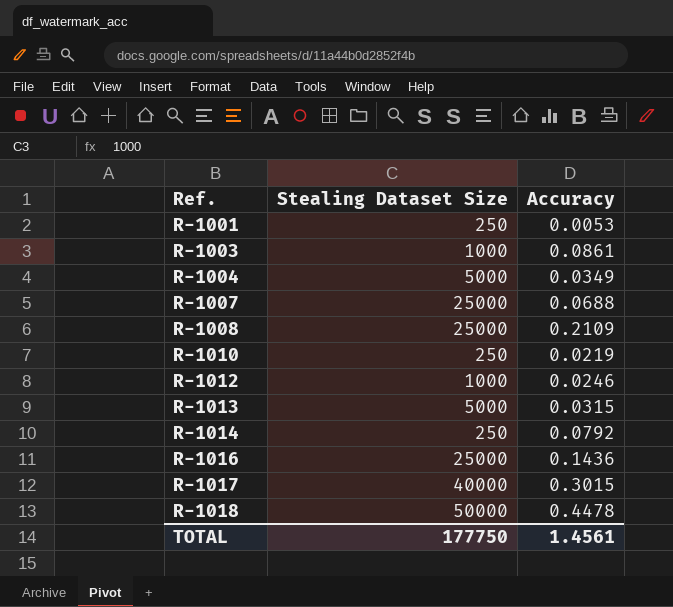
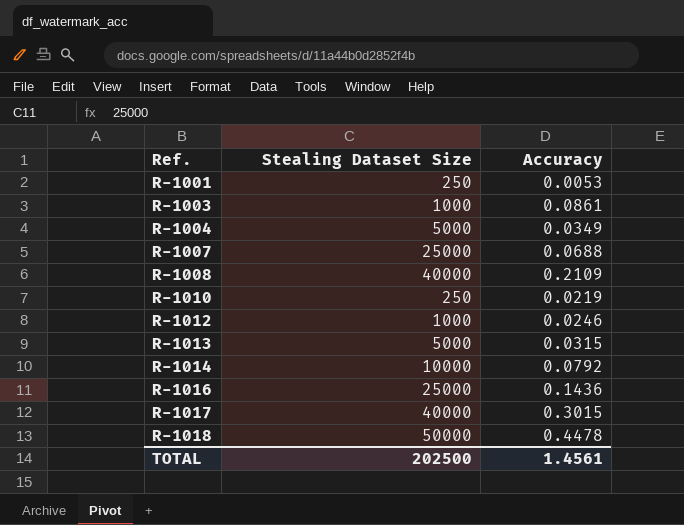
R-1008 | Stealing Dataset Size: 25000 -> 40000
R-1014 | Stealing Dataset Size: 250 -> 10000
TOTAL | Stealing Dataset Size: 177750 -> 202500

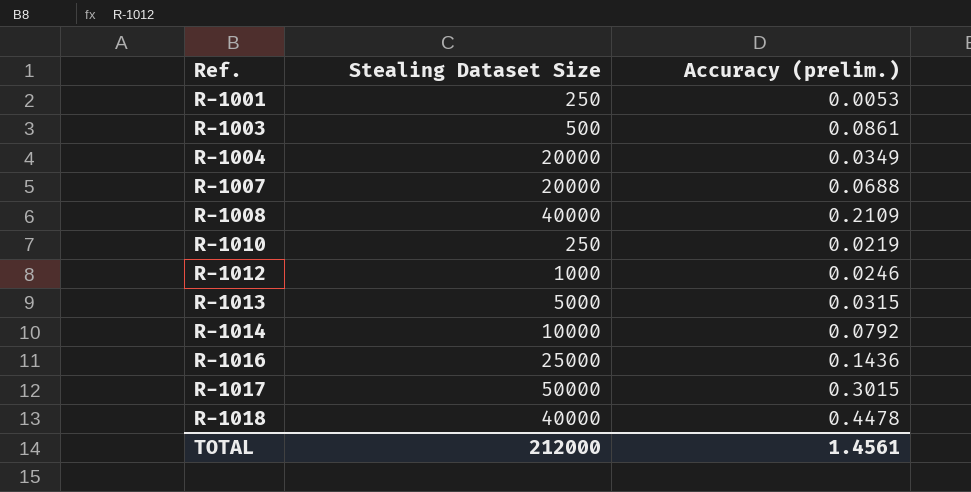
column name: Accuracy -> Accuracy (prelim.)
R-1003 | Stealing Dataset Size: 1000 -> 500
R-1004 | Stealing Dataset Size: 5000 -> 20000
R-1007 | Stealing Dataset Size: 25000 -> 20000
R-1017 | Stealing Dataset Size: 40000 -> 50000
R-1018 | Stealing Dataset Size: 50000 -> 40000
TOTAL | Stealing Dataset Size: 202500 -> 212000

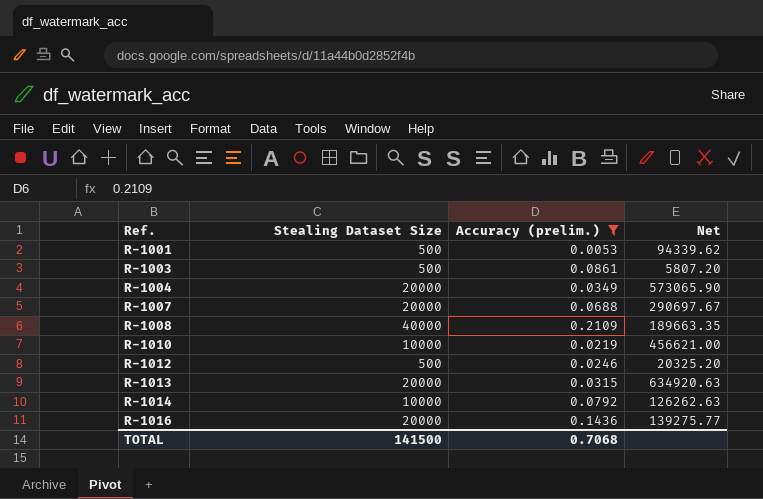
filter: none -> Accuracy (prelim.) <= 0.2109
column Net | formula: none -> [Stealing Dataset Size] / [Accuracy (prelim.)]
R-1001 | Stealing Dataset Size: 250 -> 500
R-1010 | Stealing Dataset Size: 250 -> 10000
R-1012 | Stealing Dataset Size: 1000 -> 500
R-1013 | Stealing Dataset Size: 5000 -> 20000
R-1016 | Stealing Dataset Size: 25000 -> 20000
TOTAL | Stealing Dataset Size: 212000 -> 141500
TOTAL | Accuracy (prelim.): 1.4561 -> 0.7068

